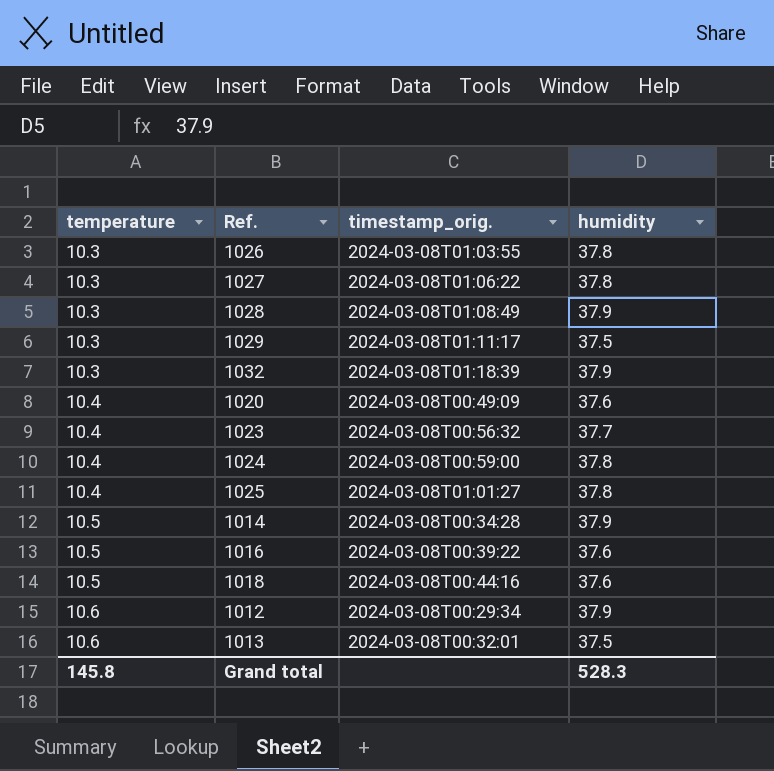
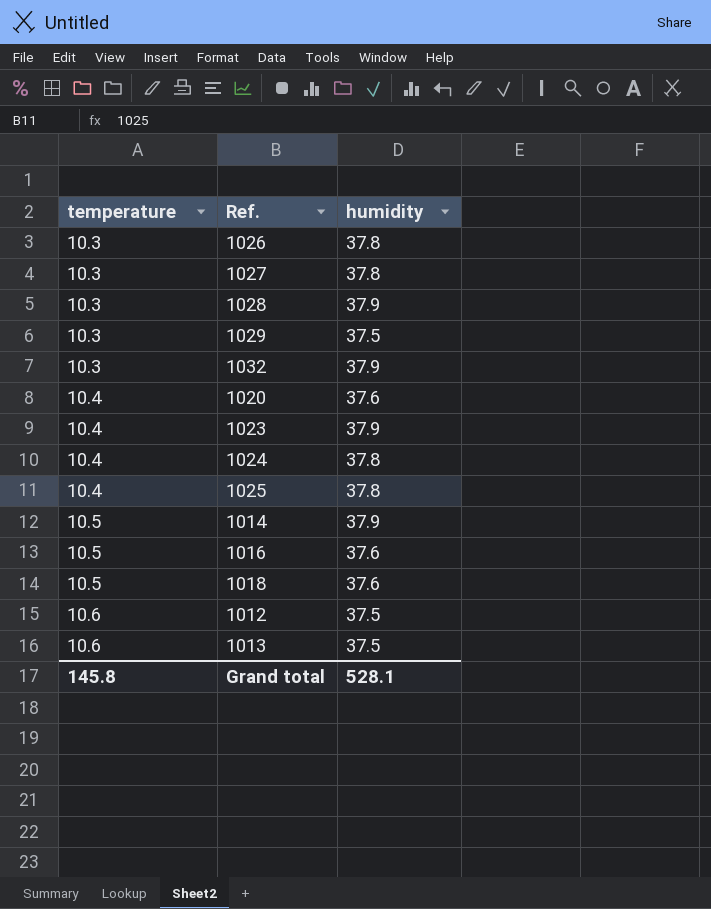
column timestamp_orig. | position: 3 -> none
1023 | humidity: 37.7 -> 37.9
1012 | humidity: 37.9 -> 37.5
Grand total | humidity: 528.3 -> 528.1

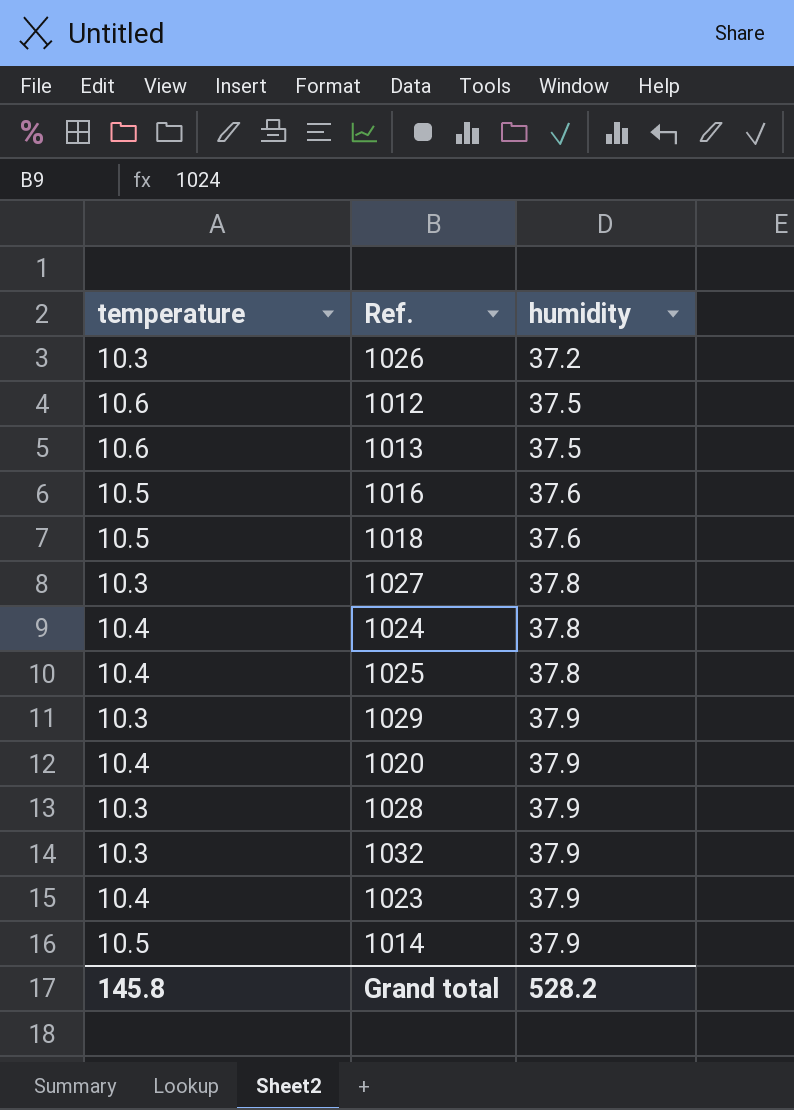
row order: temperature ascending -> humidity ascending
1026 | humidity: 37.8 -> 37.2
1029 | humidity: 37.5 -> 37.9
1020 | humidity: 37.6 -> 37.9
Grand total | humidity: 528.1 -> 528.2

